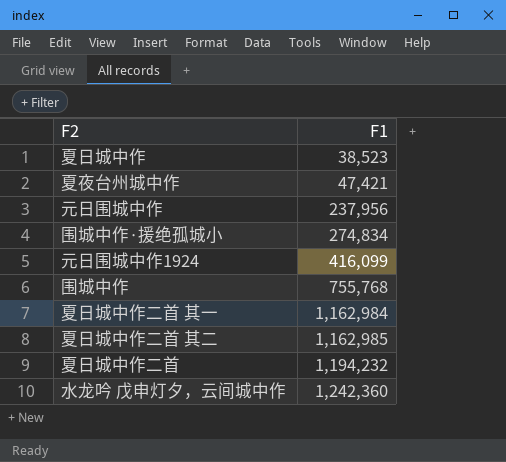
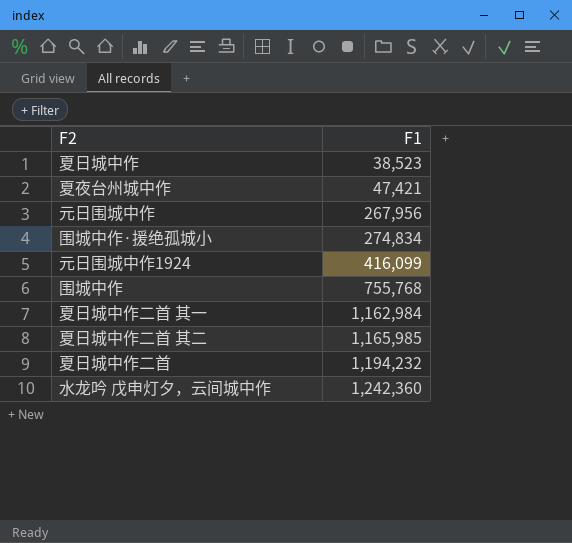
元日围城中作 | F1: 237,956 -> 267,956
夏日城中作二首 其二 | F1: 1,162,985 -> 1,165,985

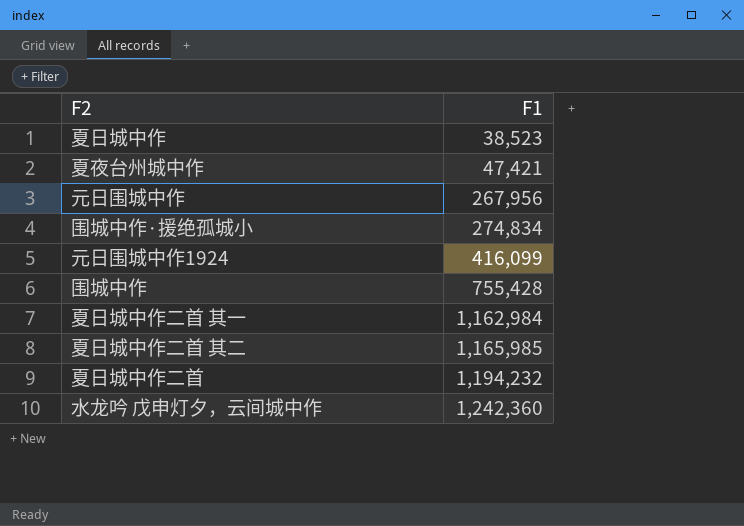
围城中作 | F1: 755,768 -> 755,428

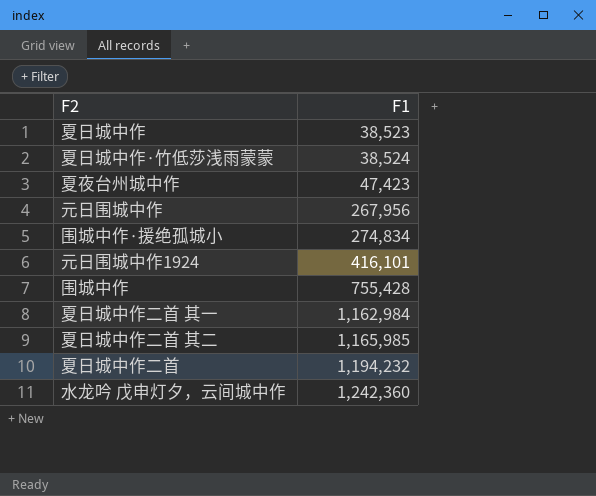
row 夏日城中作·竹低莎浅雨蒙蒙: none -> 38,524
夏夜台州城中作 | F1: 47,421 -> 47,423
元日围城中作1924 | F1: 416,099 -> 416,101

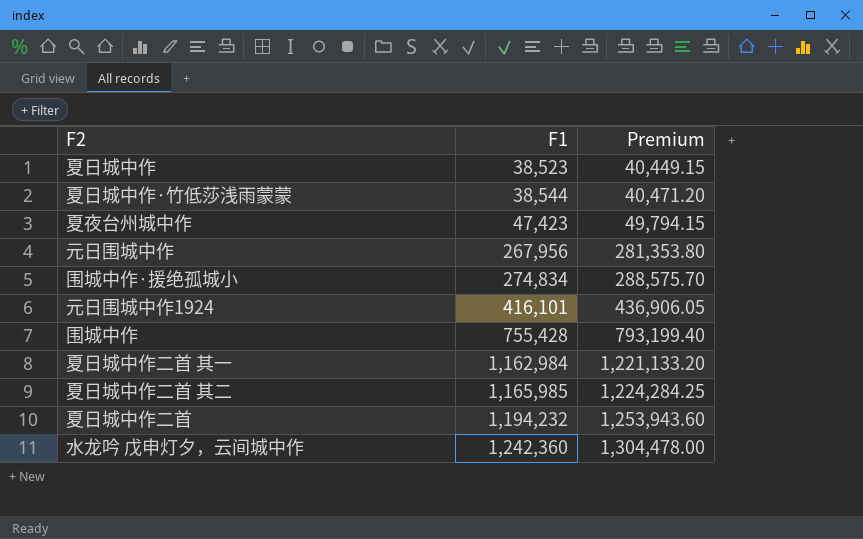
column Premium | formula: none -> [F1] * 1.05
夏日城中作·竹低莎浅雨蒙蒙 | F1: 38,524 -> 38,544

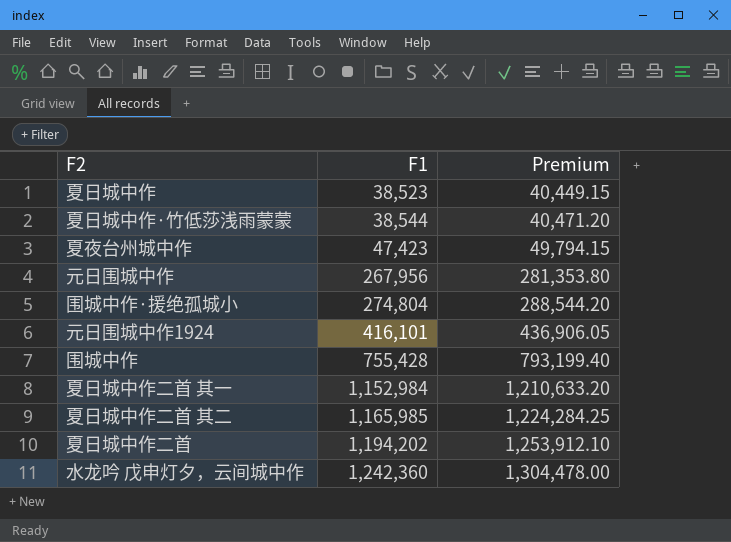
围城中作·援绝孤城小 | F1: 274,834 -> 274,804
围城中作·援绝孤城小 | Premium: 288,575.70 -> 288,544.20
夏日城中作二首 其一 | F1: 1,162,984 -> 1,152,984
夏日城中作二首 其一 | Premium: 1,221,133.20 -> 1,210,633.20
夏日城中作二首 | F1: 1,194,232 -> 1,194,202
夏日城中作二首 | Premium: 1,253,943.60 -> 1,253,912.10

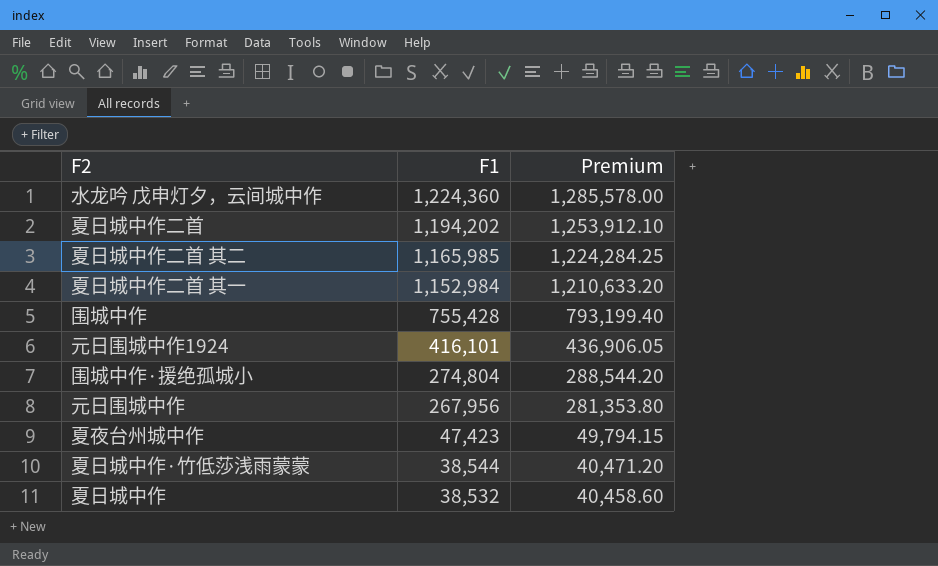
row order: F1 ascending -> F1 descending
水龙吟 戊申灯夕，云间城中作 | F1: 1,242,360 -> 1,224,360
水龙吟 戊申灯夕，云间城中作 | Premium: 1,304,478.00 -> 1,285,578.00
夏日城中作 | F1: 38,523 -> 38,532
夏日城中作 | Premium: 40,449.15 -> 40,458.60

